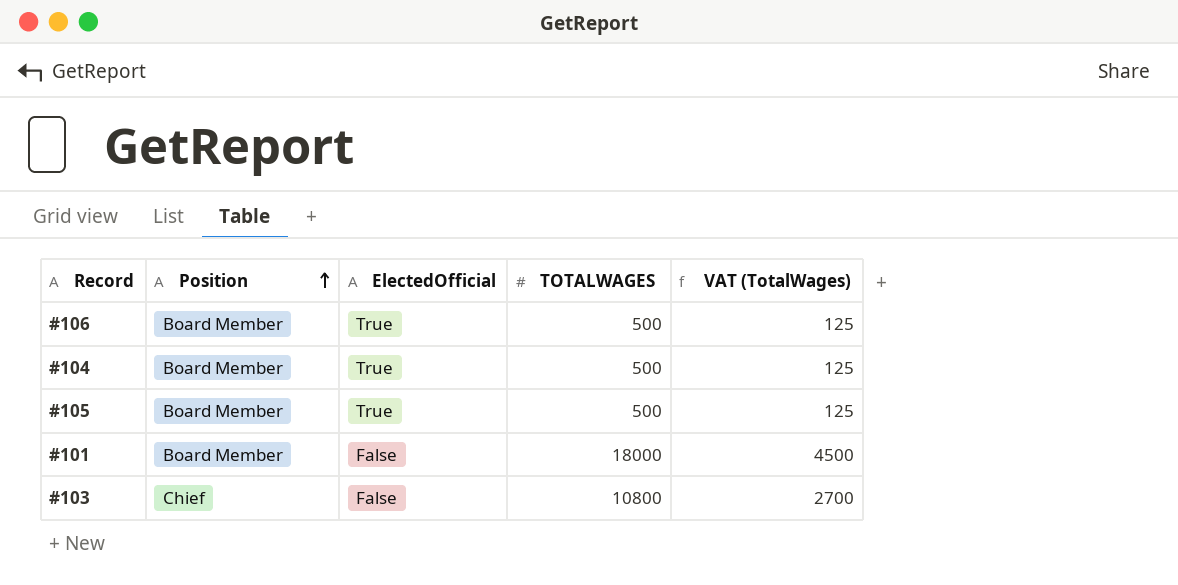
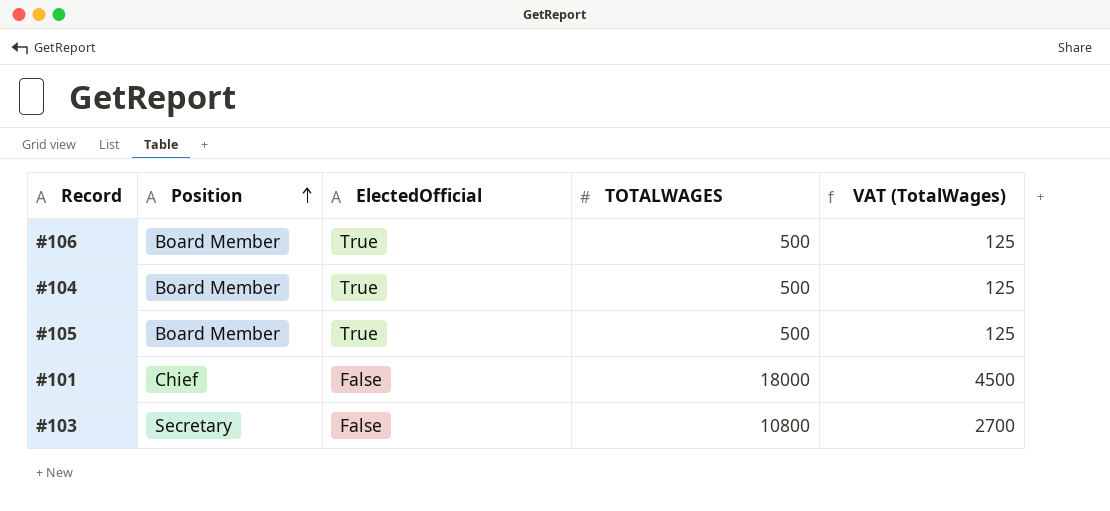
#101 | Position: Board Member -> Chief
#103 | Position: Chief -> Secretary

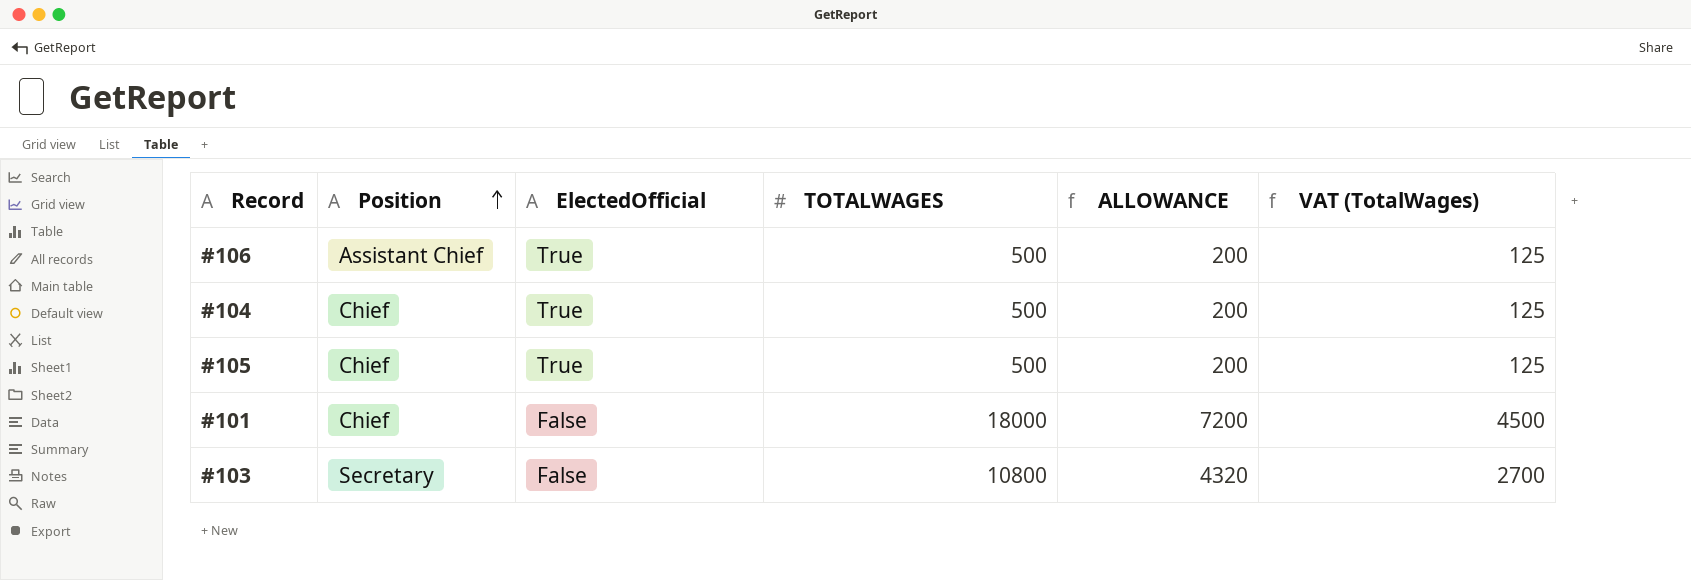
column ALLOWANCE | formula: none -> [TOTALWAGES] * 0.4
#106 | Position: Board Member -> Assistant Chief
#104 | Position: Board Member -> Chief
#105 | Position: Board Member -> Chief

